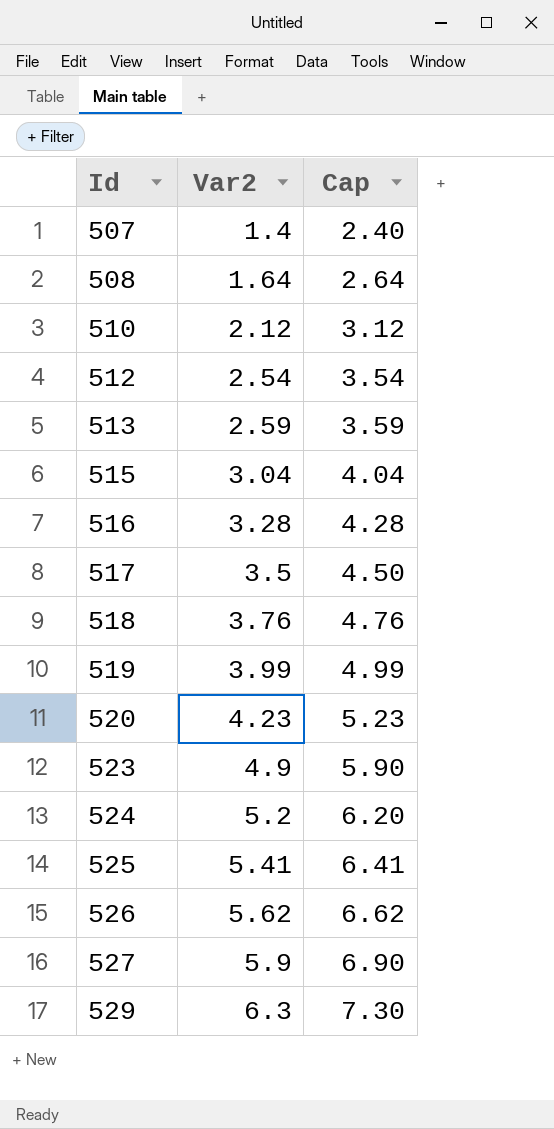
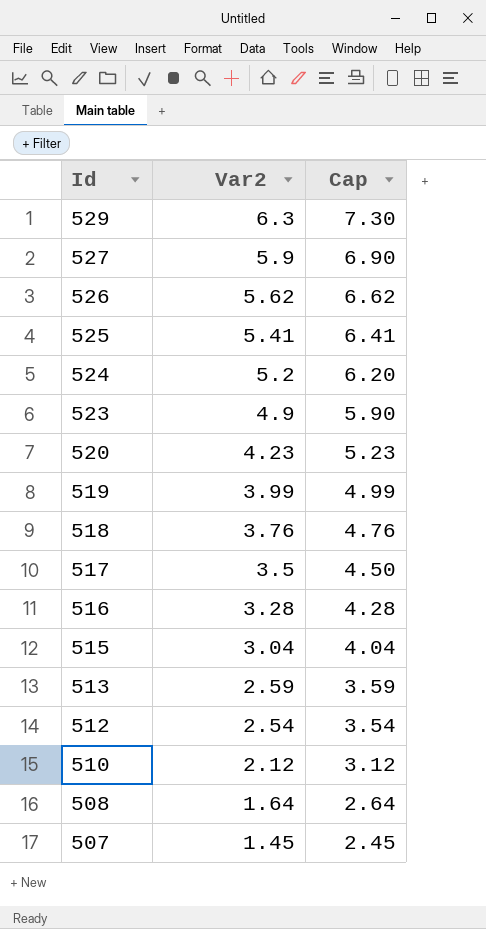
row order: Id ascending -> Id descending
507 | Var2: 1.4 -> 1.45
507 | Cap: 2.40 -> 2.45

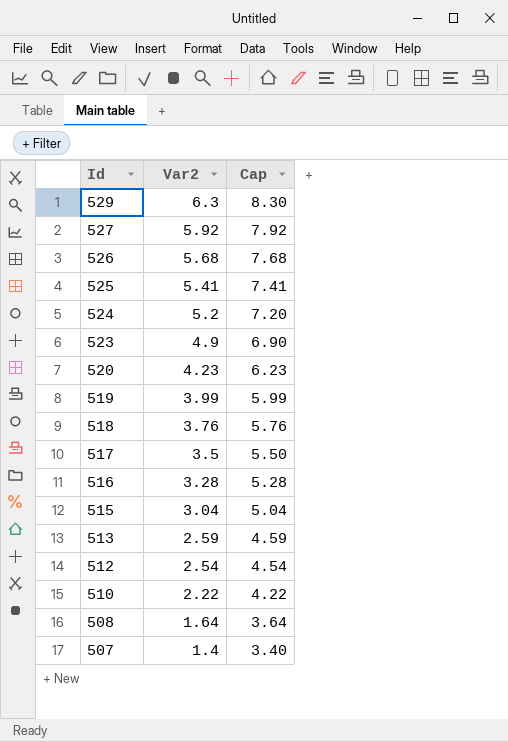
column Cap | formula: [Var2] + 1 -> [Var2] + 2
527 | Var2: 5.9 -> 5.92
526 | Var2: 5.62 -> 5.68
510 | Var2: 2.12 -> 2.22
507 | Var2: 1.45 -> 1.4

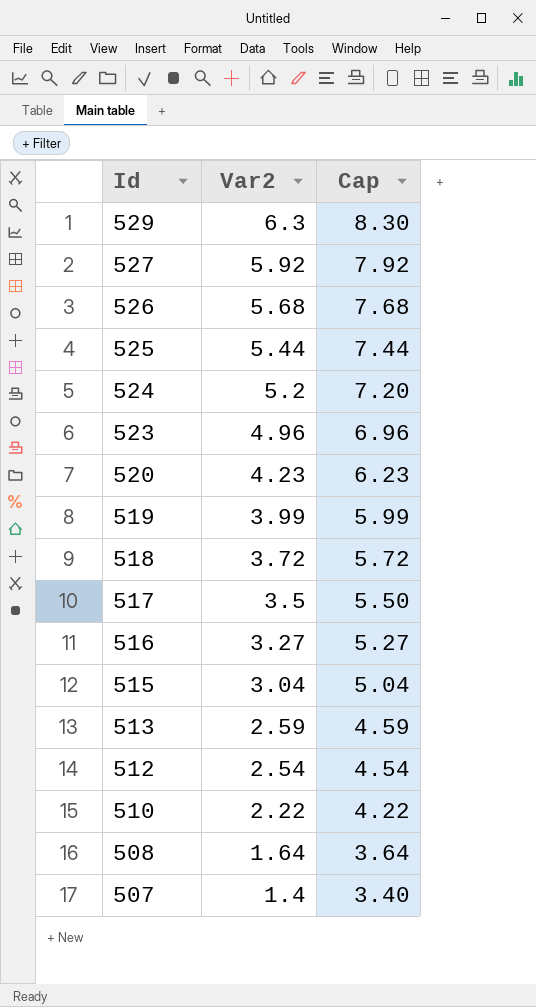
525 | Var2: 5.41 -> 5.44
525 | Cap: 7.41 -> 7.44
523 | Var2: 4.9 -> 4.96
523 | Cap: 6.90 -> 6.96
518 | Var2: 3.76 -> 3.72
518 | Cap: 5.76 -> 5.72
516 | Var2: 3.28 -> 3.27
516 | Cap: 5.28 -> 5.27

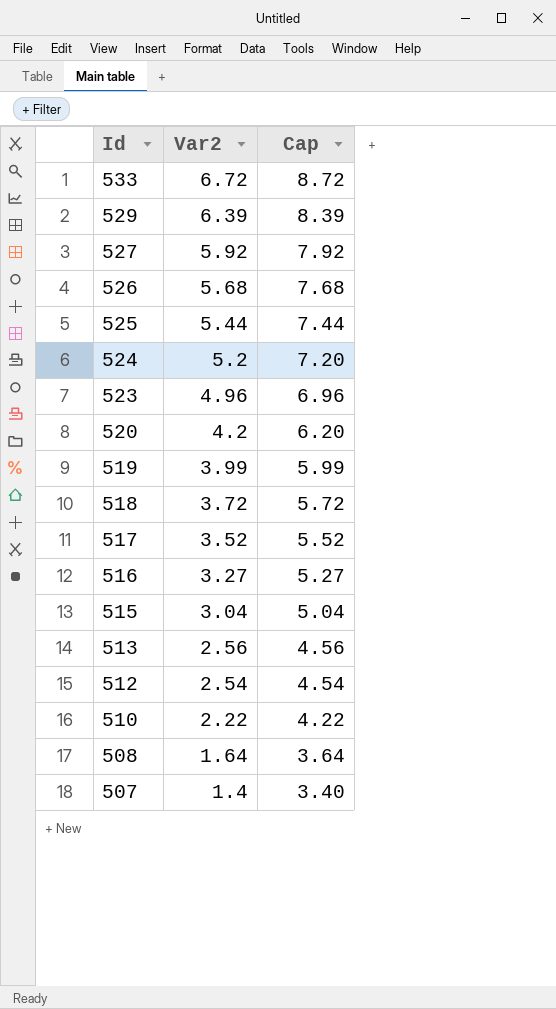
row 533: none -> 6.72 | 8.72
529 | Var2: 6.3 -> 6.39
529 | Cap: 8.30 -> 8.39
520 | Var2: 4.23 -> 4.2
520 | Cap: 6.23 -> 6.20
517 | Var2: 3.5 -> 3.52
517 | Cap: 5.50 -> 5.52
513 | Var2: 2.59 -> 2.56
513 | Cap: 4.59 -> 4.56

